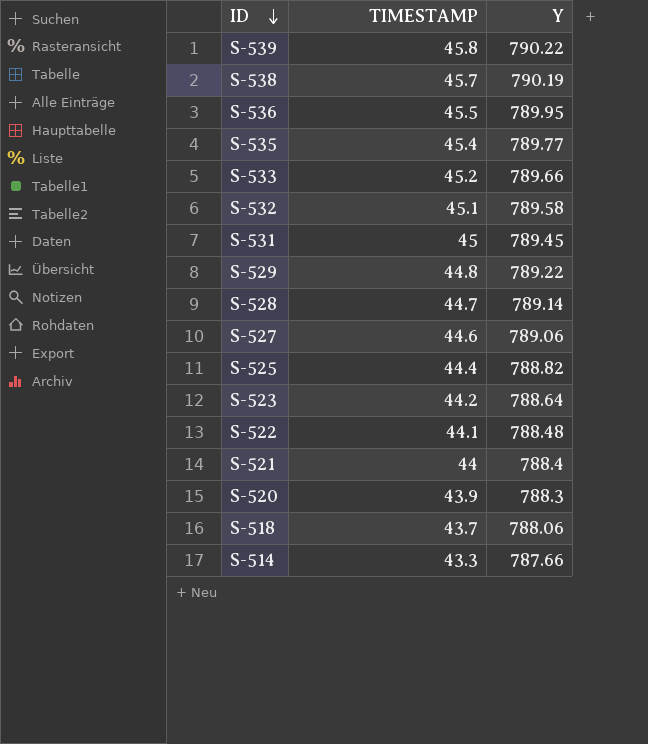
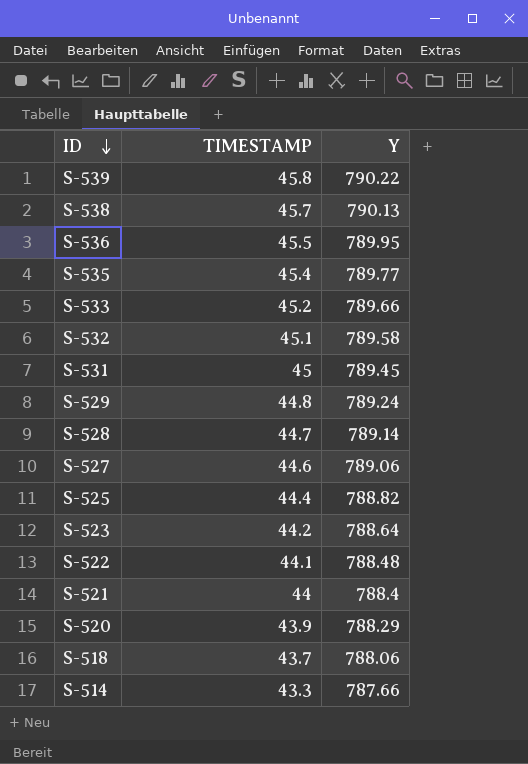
S-538 | Y: 790.19 -> 790.13
S-529 | Y: 789.22 -> 789.24
S-520 | Y: 788.3 -> 788.29

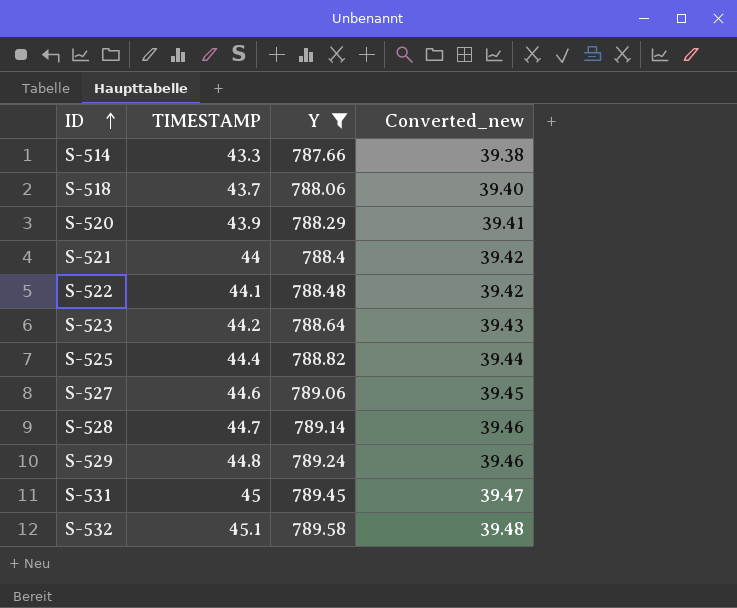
filter: none -> Y <= 789.58
row order: ID descending -> ID ascending
column Converted_new | formula: none -> [Y] * 0.05

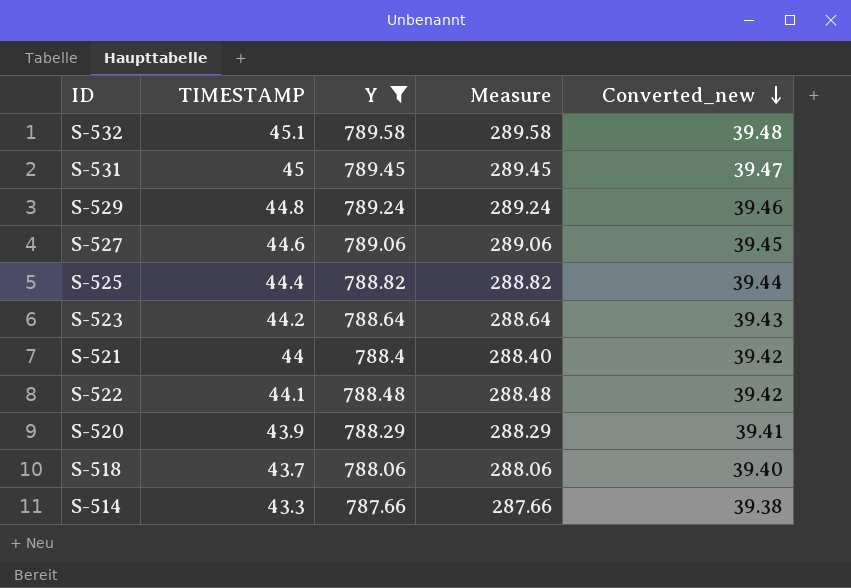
row order: ID ascending -> Converted_new descending
column Measure | formula: none -> [Y] - 500
row S-528: 44.7 | 789.14 | 39.46 -> none

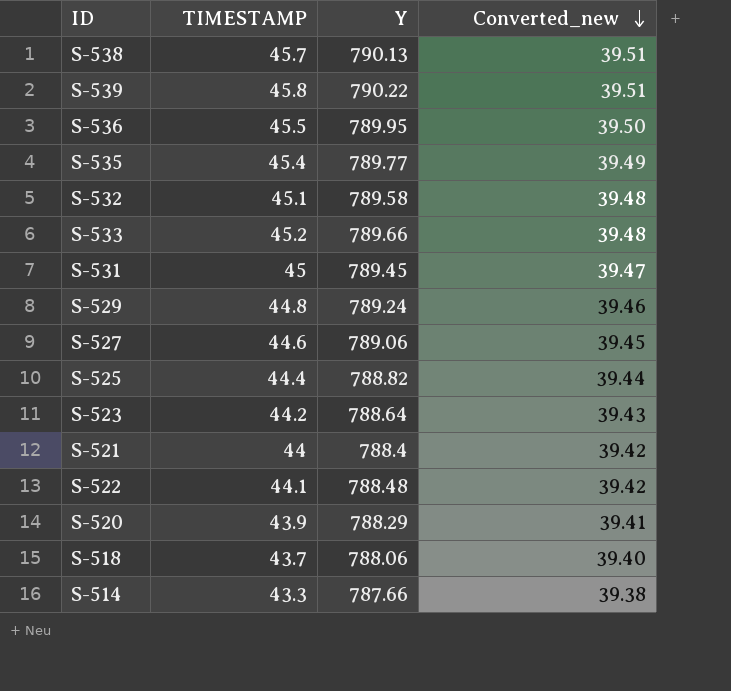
filter: Y <= 789.58 -> none
column Measure | formula: [Y] - 500 -> none

